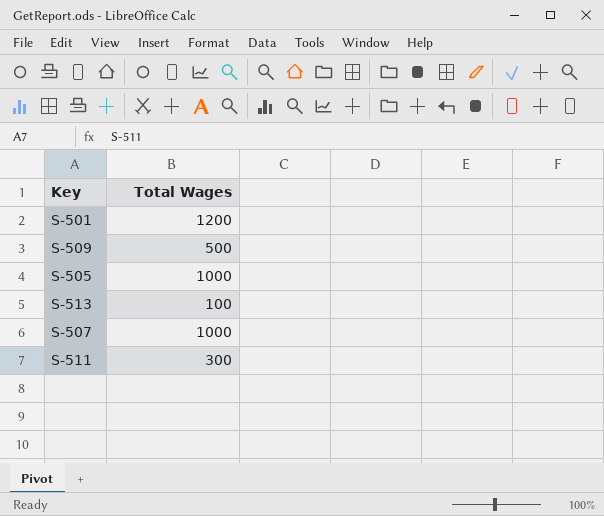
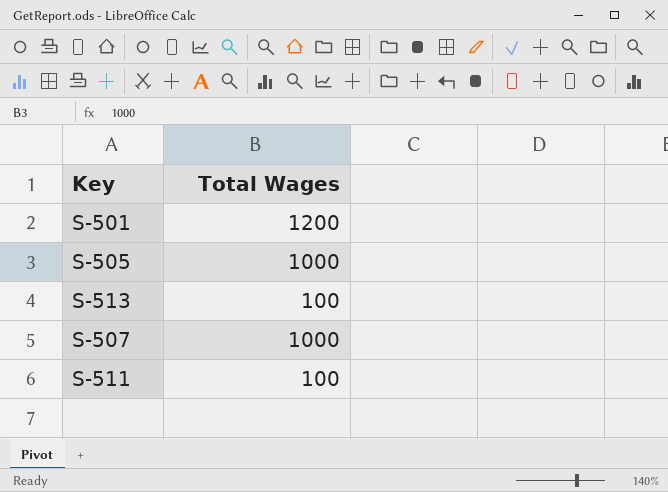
row S-509: 500 -> none
S-511 | Total Wages: 300 -> 100

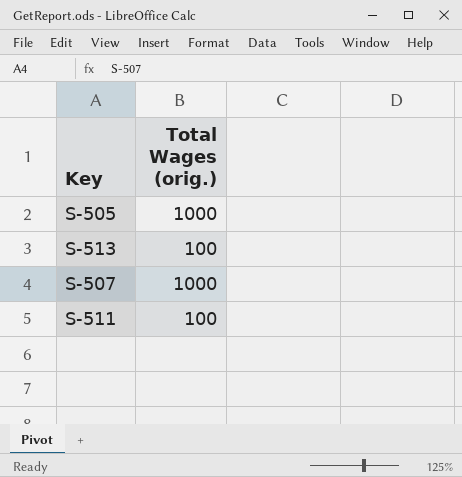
column name: Total Wages -> Total Wages (orig.)
row S-501: 1200 -> none

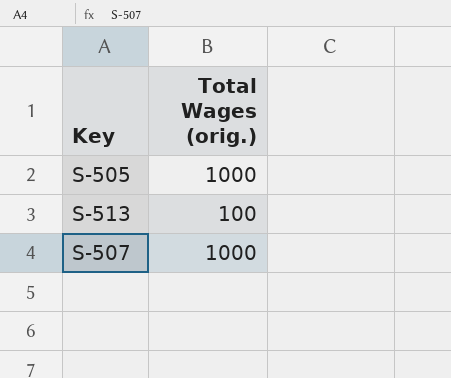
row S-511: 100 -> none

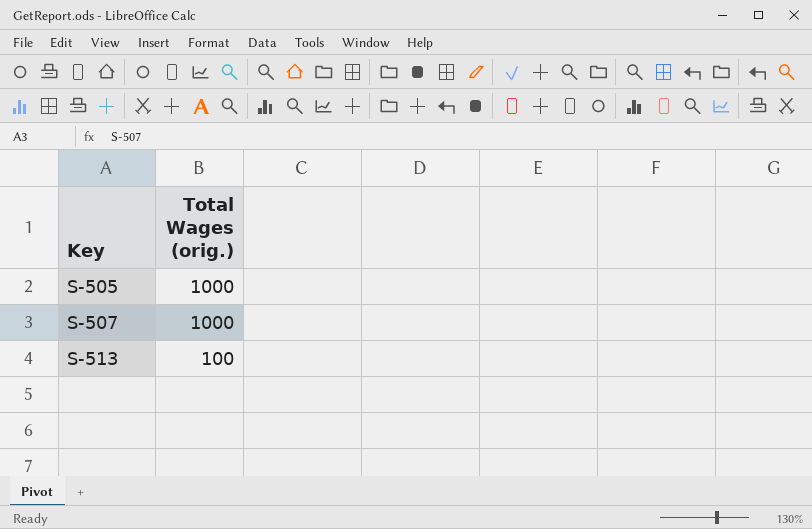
row order: none -> Key ascending

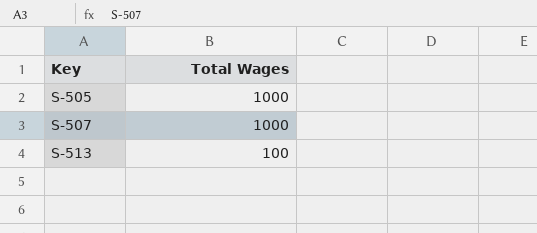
column name: Total Wages (orig.) -> Total Wages

